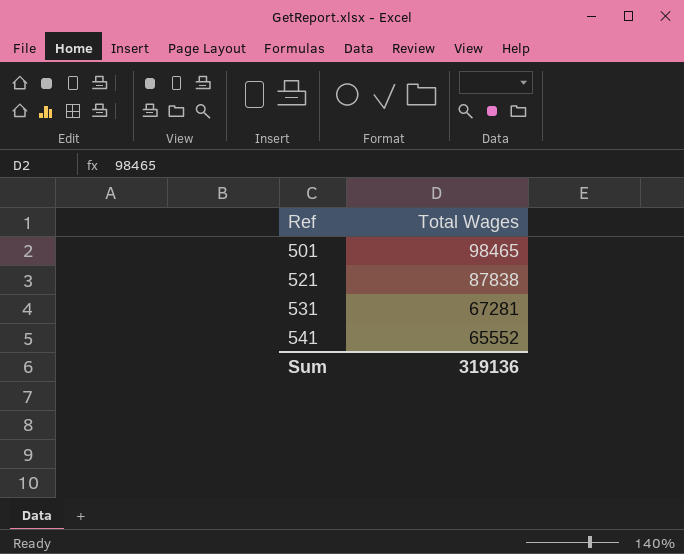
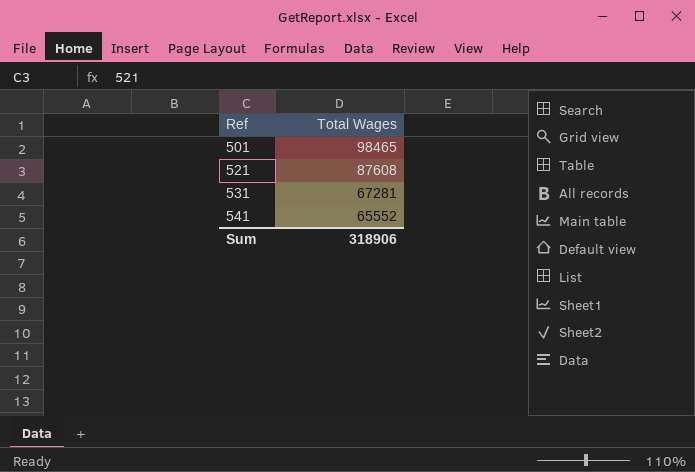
521 | Total Wages: 87838 -> 87608
Sum | Total Wages: 319136 -> 318906

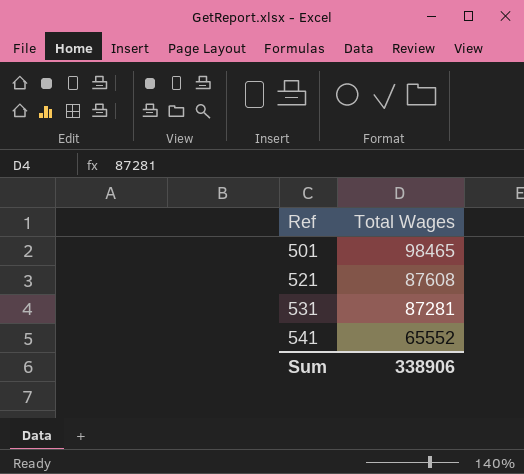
531 | Total Wages: 67281 -> 87281
Sum | Total Wages: 318906 -> 338906

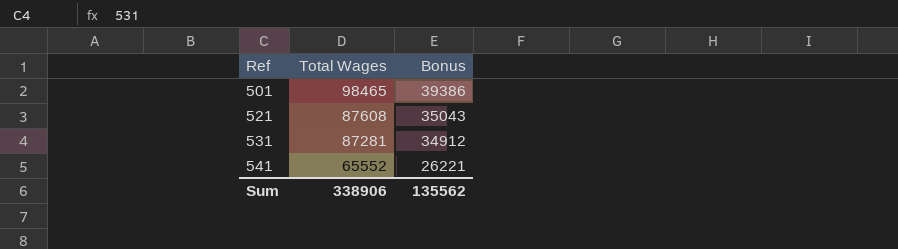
column Bonus | formula: none -> [Total Wages] * 0.4

